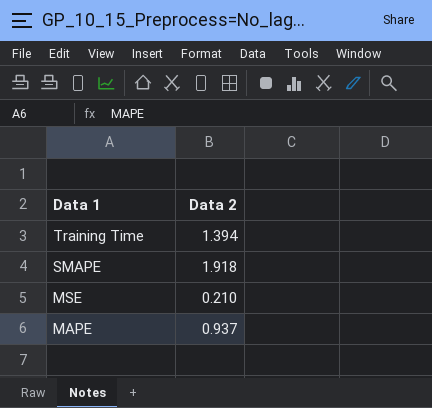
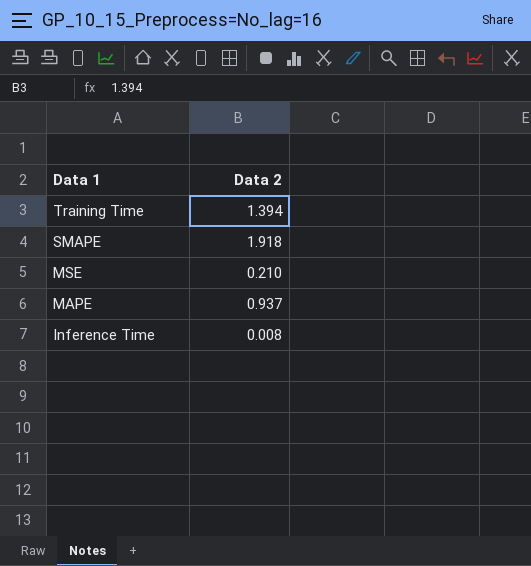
row Inference Time: none -> 0.008

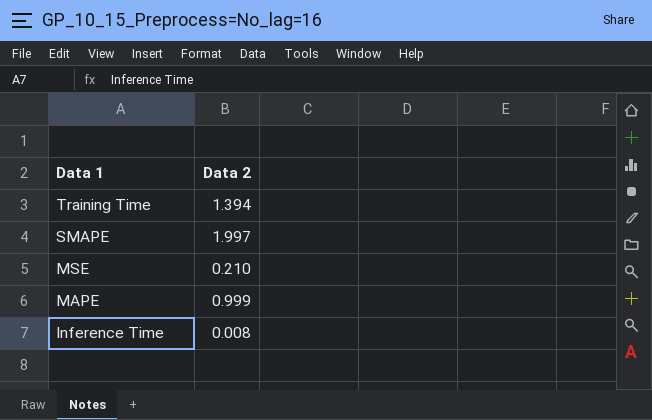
SMAPE | Data 2: 1.918 -> 1.997
MAPE | Data 2: 0.937 -> 0.999

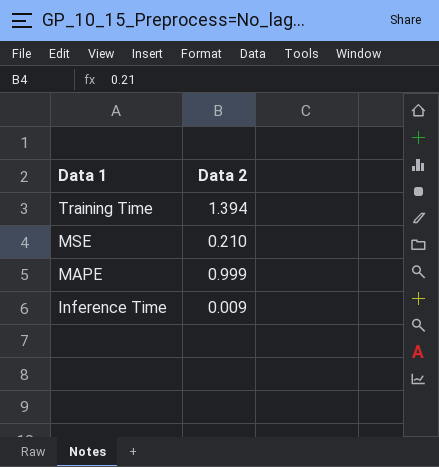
row SMAPE: 1.997 -> none
Inference Time | Data 2: 0.008 -> 0.009

